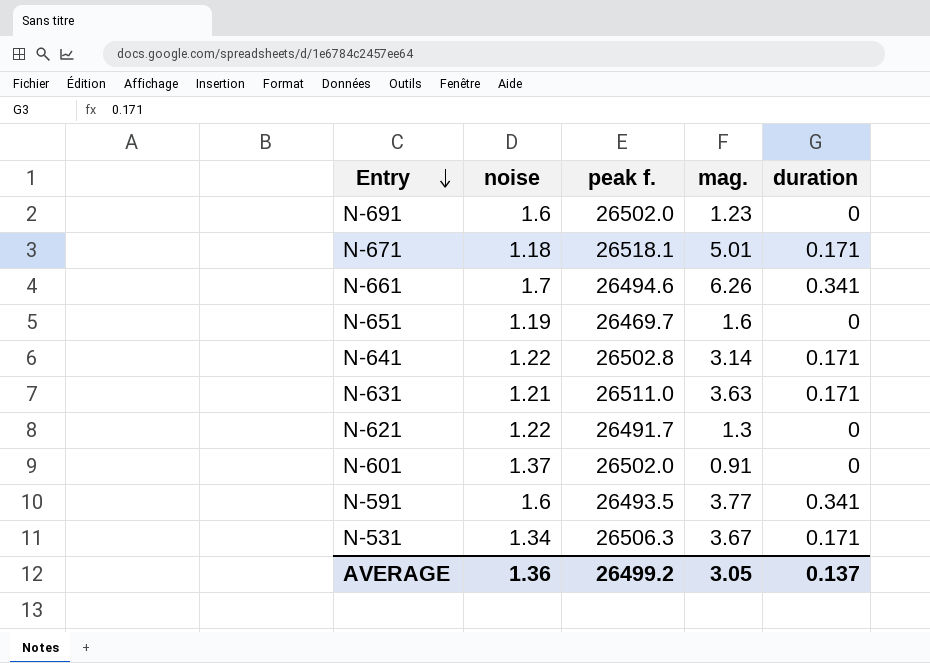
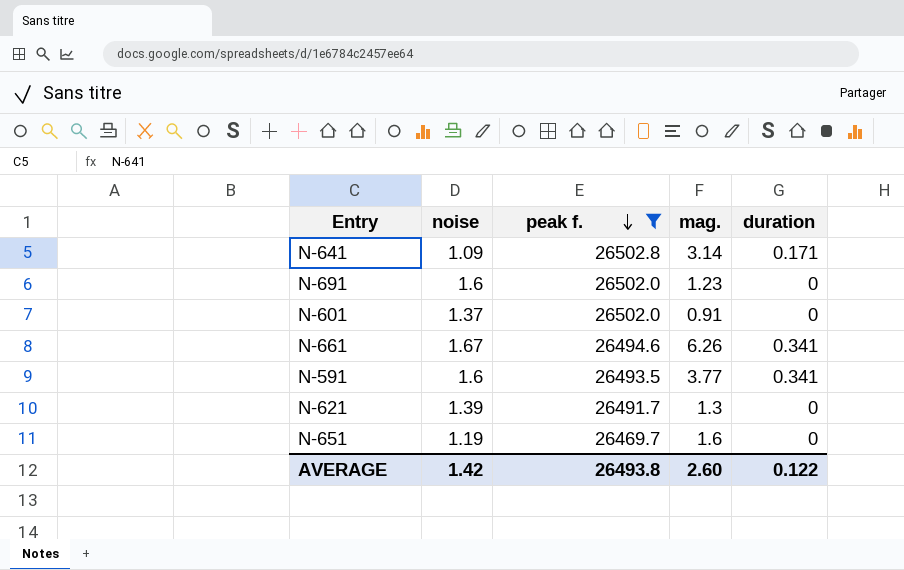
filter: none -> peak f. <= 26502.8
row order: Entry descending -> peak f. descending
N-641 | noise: 1.22 -> 1.09
N-661 | noise: 1.7 -> 1.67
N-621 | noise: 1.22 -> 1.39
AVERAGE | noise: 1.36 -> 1.42
AVERAGE | peak f.: 26499.2 -> 26493.8
AVERAGE | mag.: 3.05 -> 2.60
AVERAGE | duration: 0.137 -> 0.122

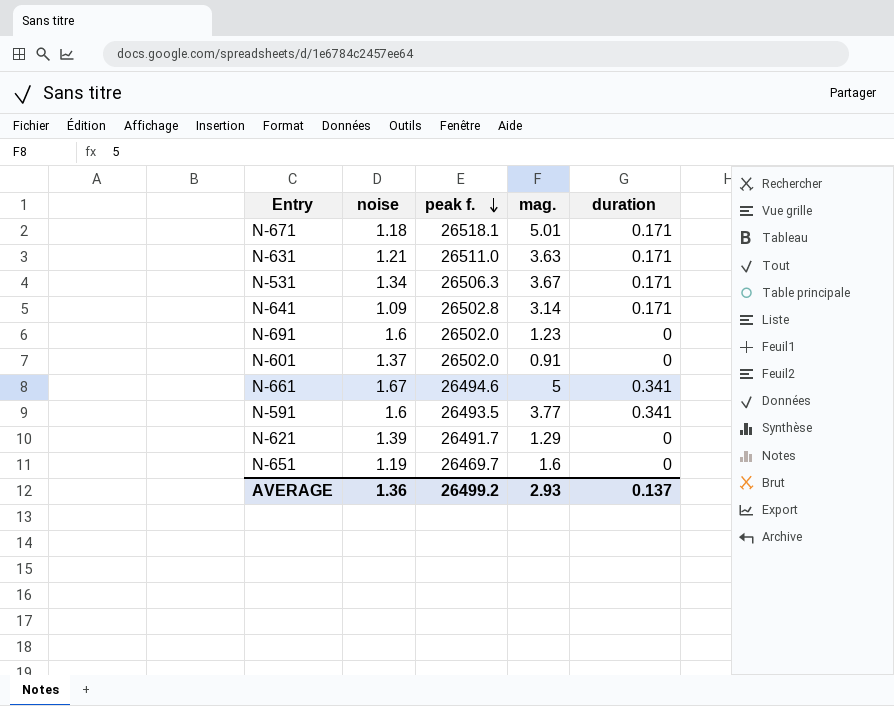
filter: peak f. <= 26502.8 -> none
N-661 | mag.: 6.26 -> 5
N-621 | mag.: 1.3 -> 1.29
AVERAGE | noise: 1.42 -> 1.36
AVERAGE | peak f.: 26493.8 -> 26499.2
AVERAGE | mag.: 2.60 -> 2.93
AVERAGE | duration: 0.122 -> 0.137

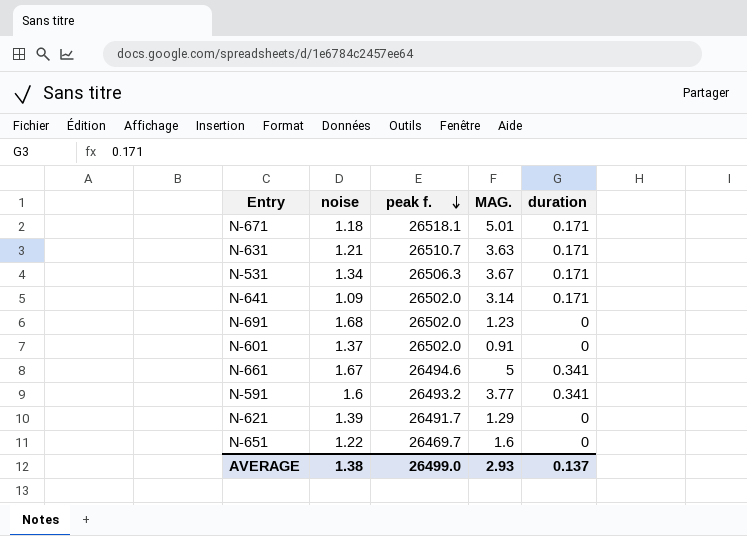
column name: mag. -> MAG.
N-631 | peak f.: 26511.0 -> 26510.7
N-641 | peak f.: 26502.8 -> 26502.0
N-691 | noise: 1.6 -> 1.68
N-591 | peak f.: 26493.5 -> 26493.2
N-651 | noise: 1.19 -> 1.22
AVERAGE | noise: 1.36 -> 1.38
AVERAGE | peak f.: 26499.2 -> 26499.0

